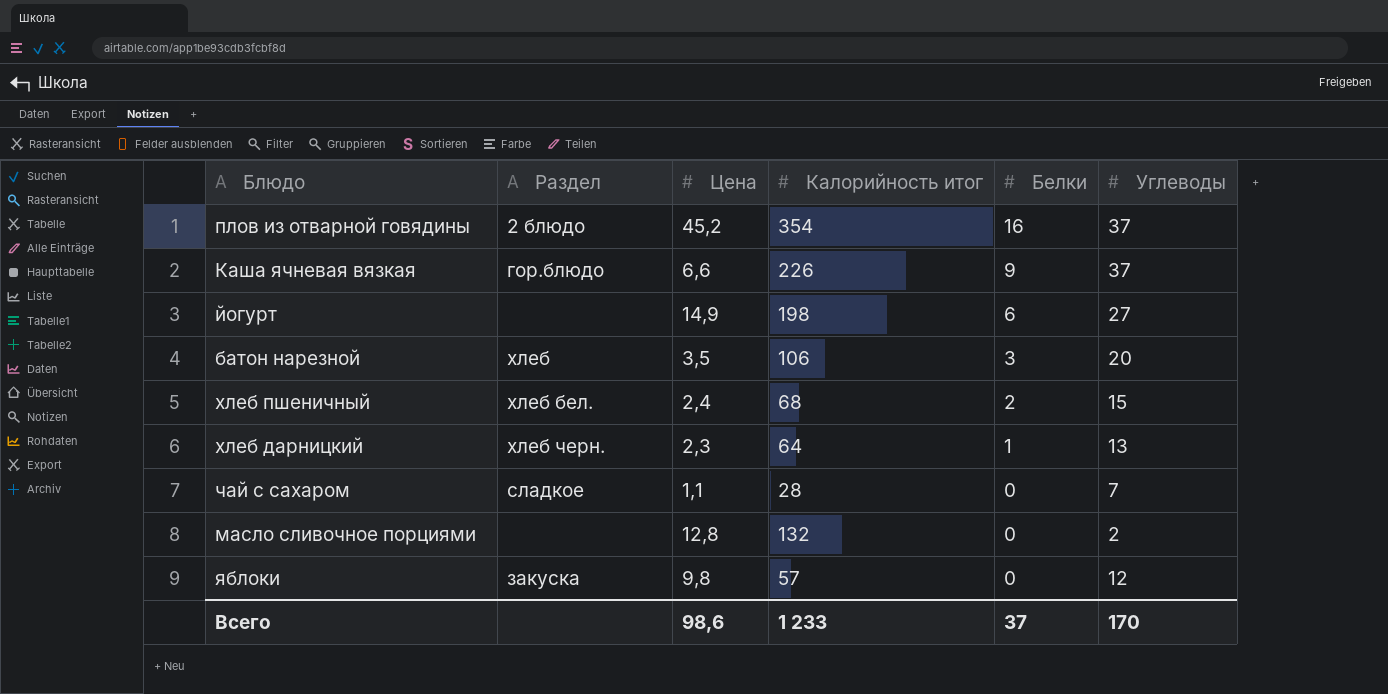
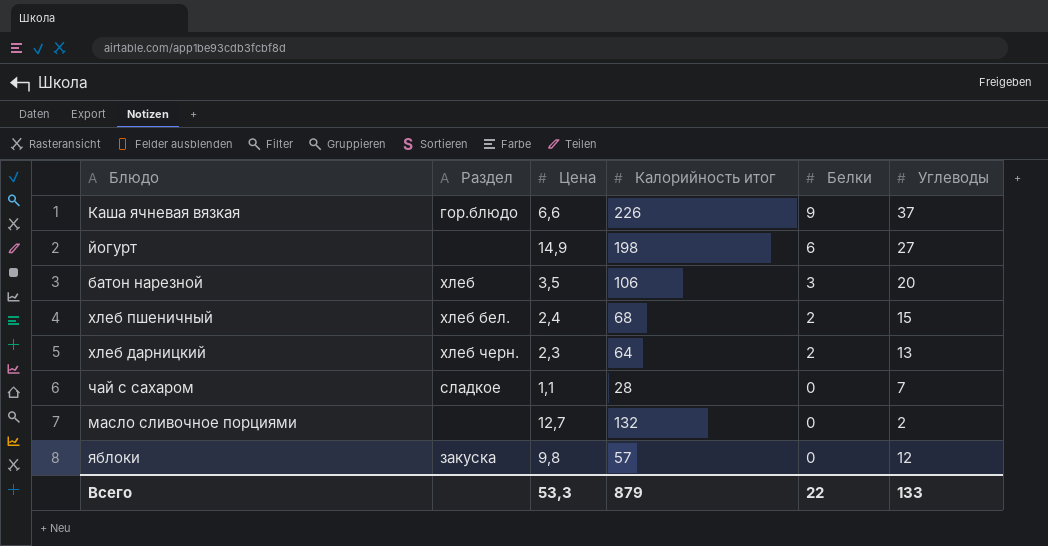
row плов из отварной говядины: 2 блюдо | 45,2 | 354 | 16 | 37 -> none
хлеб дарницкий | Белки: 1 -> 2
масло сливочное порциями | Цена: 12,8 -> 12,7
Всего | Цена: 98,6 -> 53,3
Всего | Калорийность итог: 1 233 -> 879
Всего | Белки: 37 -> 22
Всего | Углеводы: 170 -> 133

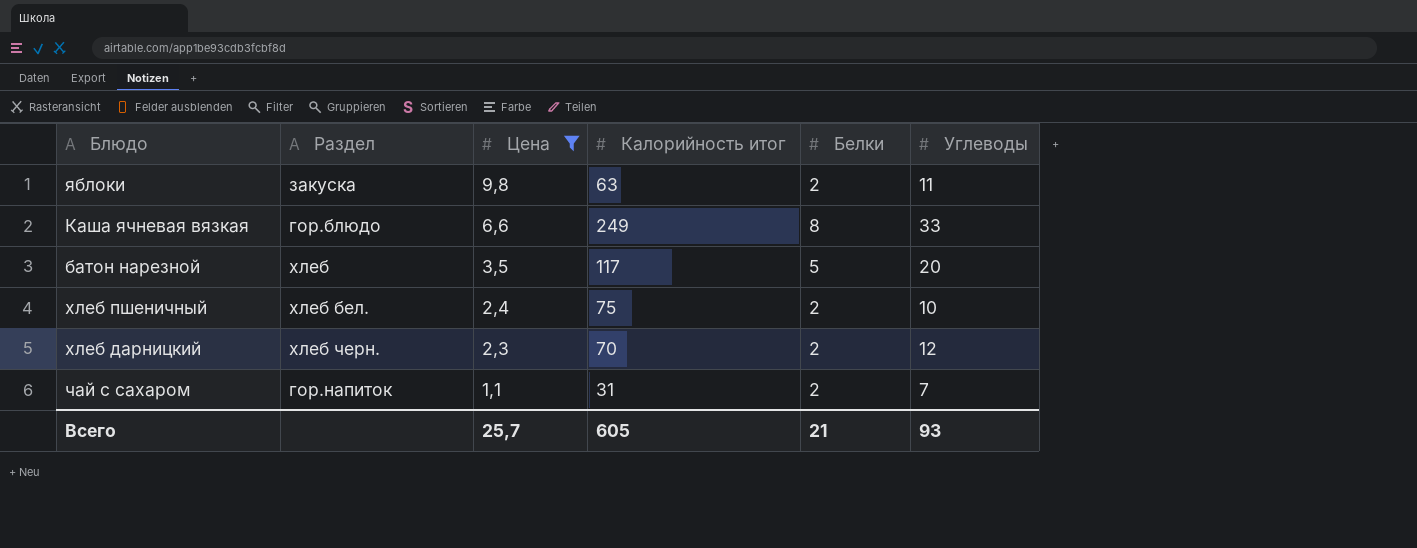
filter: none -> Цена <= 9,8
row order: Белки descending -> Цена descending
яблоки | Калорийность итог: 57 -> 63
яблоки | Белки: 0 -> 2
яблоки | Углеводы: 12 -> 11
Каша ячневая вязкая | Калорийность итог: 226 -> 249
Каша ячневая вязкая | Белки: 9 -> 8
Каша ячневая вязкая | Углеводы: 37 -> 33
батон нарезной | Калорийность итог: 106 -> 117
батон нарезной | Белки: 3 -> 5
хлеб пшеничный | Калорийность итог: 68 -> 75
хлеб пшеничный | Углеводы: 15 -> 10
хлеб дарницкий | Калорийность итог: 64 -> 70
хлеб дарницкий | Углеводы: 13 -> 12
чай с сахаром | Раздел: сладкое -> гор.напиток
чай с сахаром | Калорийность итог: 28 -> 31
чай с сахаром | Белки: 0 -> 2
Всего | Цена: 53,3 -> 25,7
Всего | Калорийность итог: 879 -> 605
Всего | Белки: 22 -> 21
Всего | Углеводы: 133 -> 93

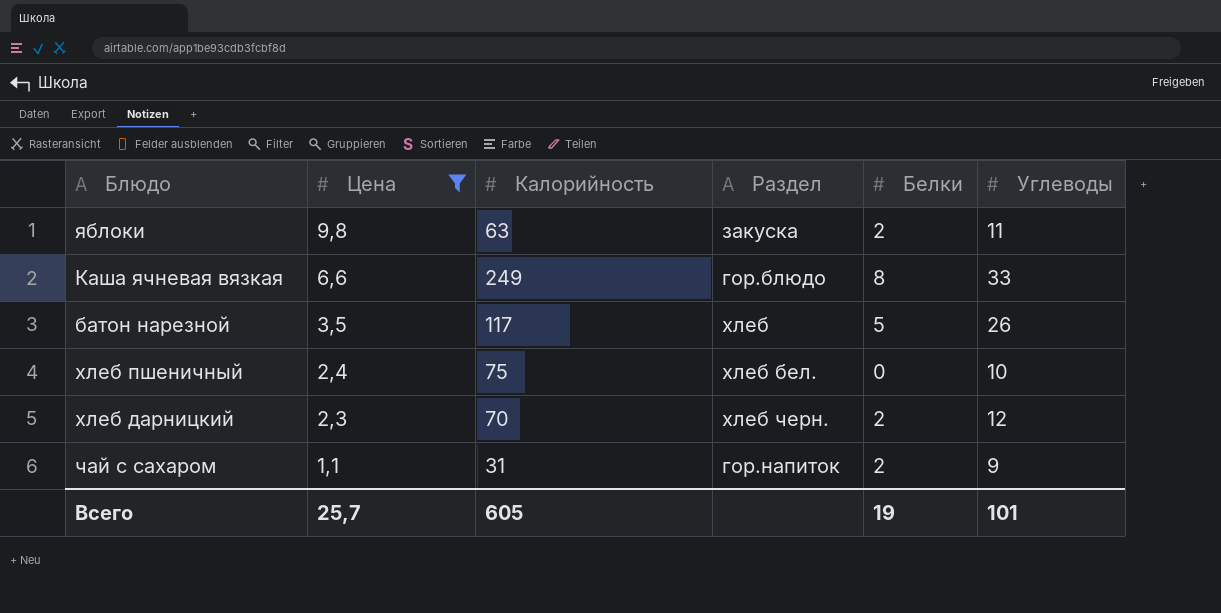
column name: Калорийность итог -> Калорийность
column Раздел | position: 2 -> 4
батон нарезной | Углеводы: 20 -> 26
хлеб пшеничный | Белки: 2 -> 0
чай с сахаром | Углеводы: 7 -> 9
Всего | Белки: 21 -> 19
Всего | Углеводы: 93 -> 101

